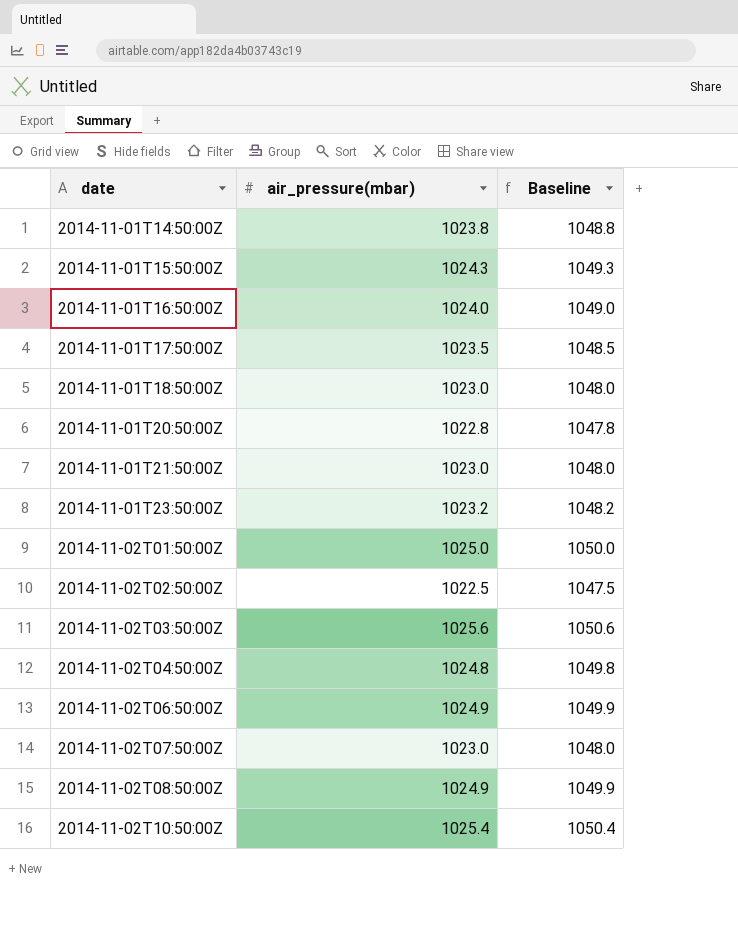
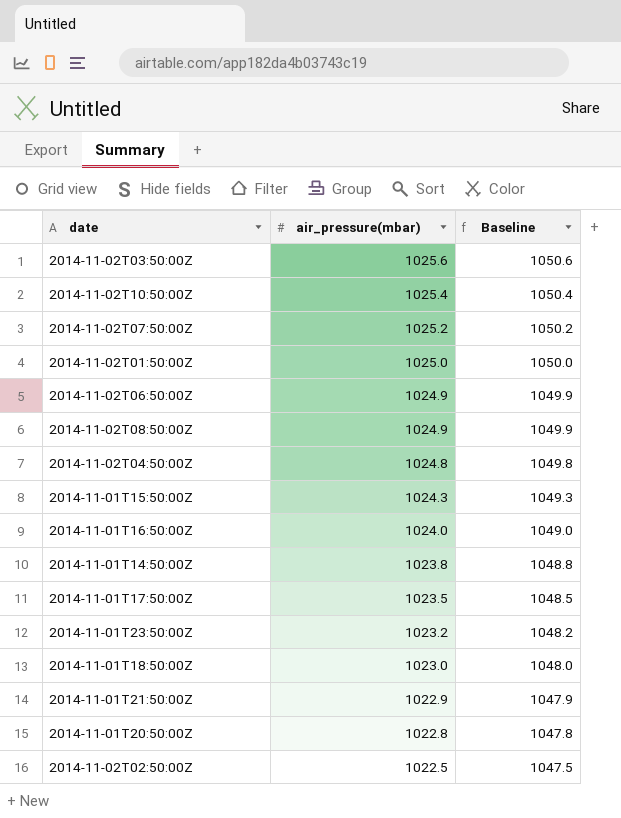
row order: date ascending -> air_pressure(mbar) descending
2014-11-02T07:50:00Z | air_pressure(mbar): 1023.0 -> 1025.2
2014-11-02T07:50:00Z | Baseline: 1048.0 -> 1050.2
2014-11-01T21:50:00Z | air_pressure(mbar): 1023.0 -> 1022.9
2014-11-01T21:50:00Z | Baseline: 1048.0 -> 1047.9

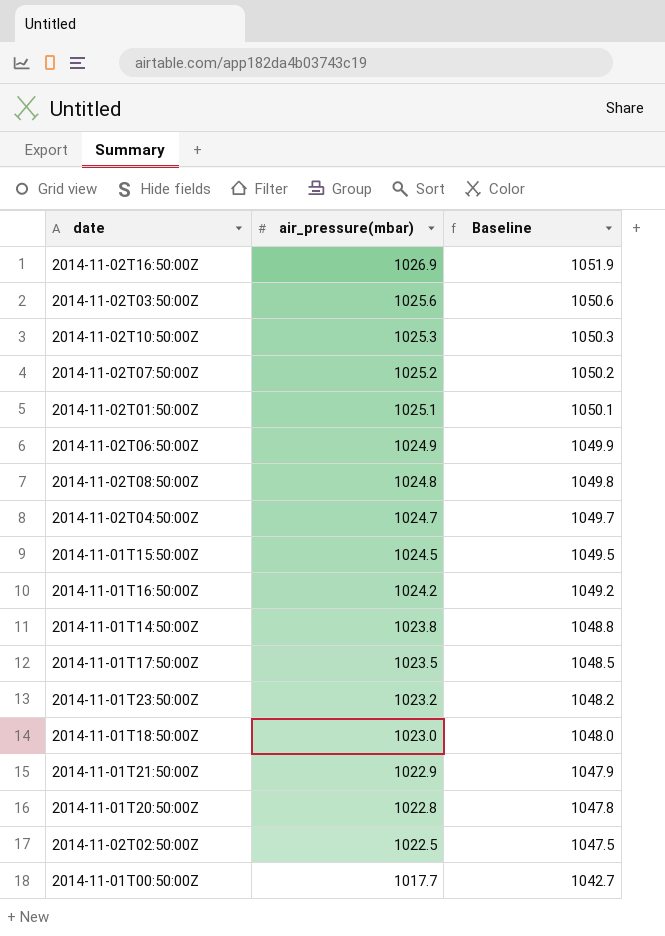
row 2014-11-02T16:50:00Z: none -> 1026.9 | 1051.9
2014-11-02T10:50:00Z | air_pressure(mbar): 1025.4 -> 1025.3
2014-11-02T10:50:00Z | Baseline: 1050.4 -> 1050.3
2014-11-02T01:50:00Z | air_pressure(mbar): 1025.0 -> 1025.1
2014-11-02T01:50:00Z | Baseline: 1050.0 -> 1050.1
2014-11-02T08:50:00Z | air_pressure(mbar): 1024.9 -> 1024.8
2014-11-02T08:50:00Z | Baseline: 1049.9 -> 1049.8
2014-11-02T04:50:00Z | air_pressure(mbar): 1024.8 -> 1024.7
2014-11-02T04:50:00Z | Baseline: 1049.8 -> 1049.7
2014-11-01T15:50:00Z | air_pressure(mbar): 1024.3 -> 1024.5
2014-11-01T15:50:00Z | Baseline: 1049.3 -> 1049.5
2014-11-01T16:50:00Z | air_pressure(mbar): 1024.0 -> 1024.2
2014-11-01T16:50:00Z | Baseline: 1049.0 -> 1049.2
row 2014-11-01T00:50:00Z: none -> 1017.7 | 1042.7

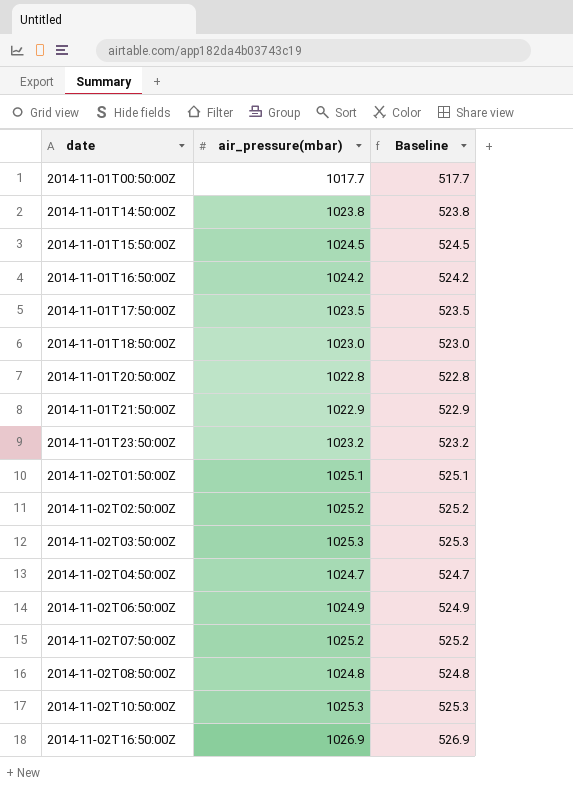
row order: air_pressure(mbar) descending -> date ascending
column Baseline | formula: [air_pressure(mbar)] + 25 -> [air_pressure(mbar)] - 500
2014-11-02T02:50:00Z | air_pressure(mbar): 1022.5 -> 1025.2
2014-11-02T03:50:00Z | air_pressure(mbar): 1025.6 -> 1025.3

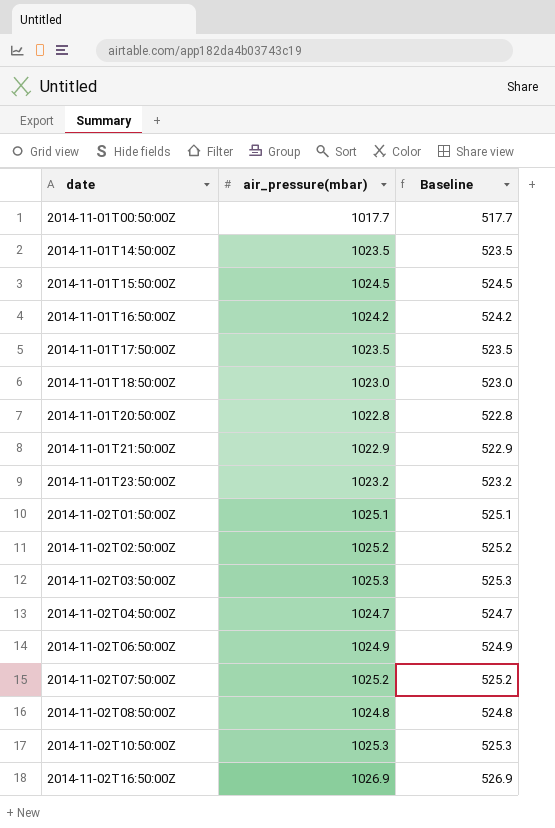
2014-11-01T14:50:00Z | air_pressure(mbar): 1023.8 -> 1023.5
2014-11-01T14:50:00Z | Baseline: 523.8 -> 523.5

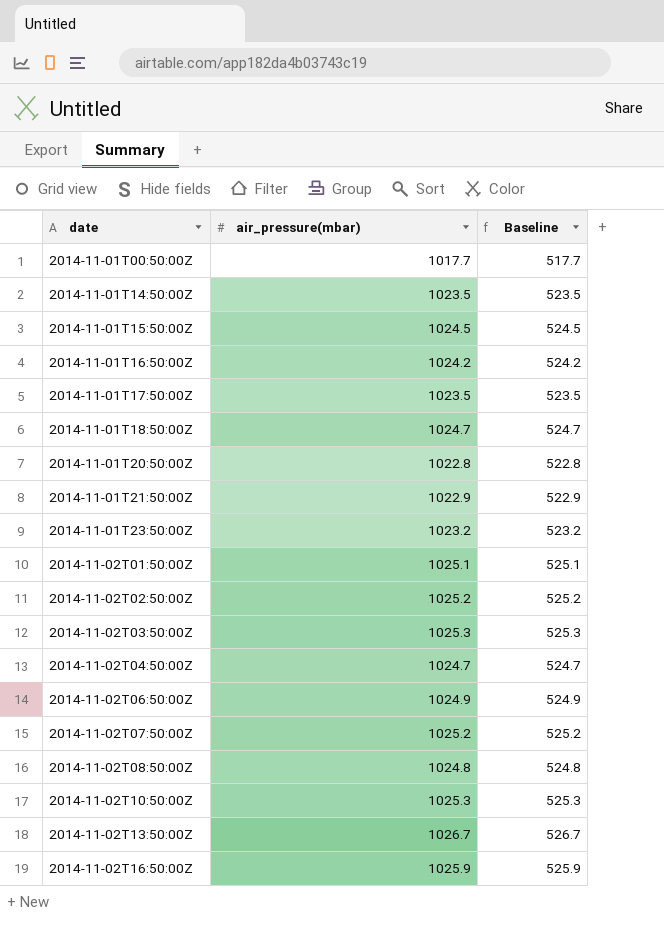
2014-11-01T18:50:00Z | air_pressure(mbar): 1023.0 -> 1024.7
2014-11-01T18:50:00Z | Baseline: 523.0 -> 524.7
row 2014-11-02T13:50:00Z: none -> 1026.7 | 526.7
2014-11-02T16:50:00Z | air_pressure(mbar): 1026.9 -> 1025.9
2014-11-02T16:50:00Z | Baseline: 526.9 -> 525.9

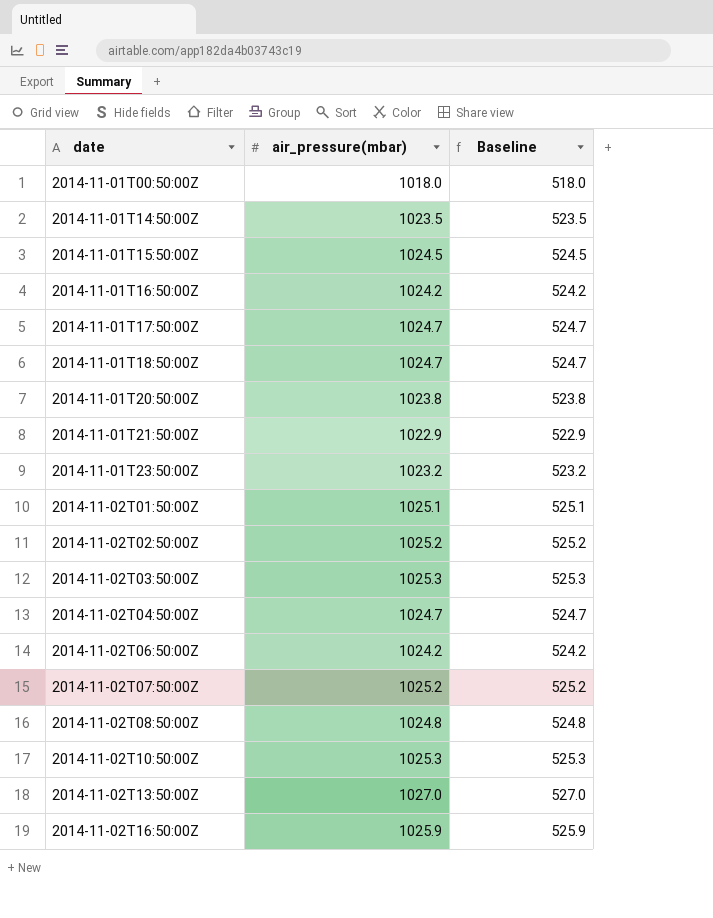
2014-11-01T00:50:00Z | air_pressure(mbar): 1017.7 -> 1018.0
2014-11-01T00:50:00Z | Baseline: 517.7 -> 518.0
2014-11-01T17:50:00Z | air_pressure(mbar): 1023.5 -> 1024.7
2014-11-01T17:50:00Z | Baseline: 523.5 -> 524.7
2014-11-01T20:50:00Z | air_pressure(mbar): 1022.8 -> 1023.8
2014-11-01T20:50:00Z | Baseline: 522.8 -> 523.8
2014-11-02T06:50:00Z | air_pressure(mbar): 1024.9 -> 1024.2
2014-11-02T06:50:00Z | Baseline: 524.9 -> 524.2
2014-11-02T13:50:00Z | air_pressure(mbar): 1026.7 -> 1027.0
2014-11-02T13:50:00Z | Baseline: 526.7 -> 527.0

